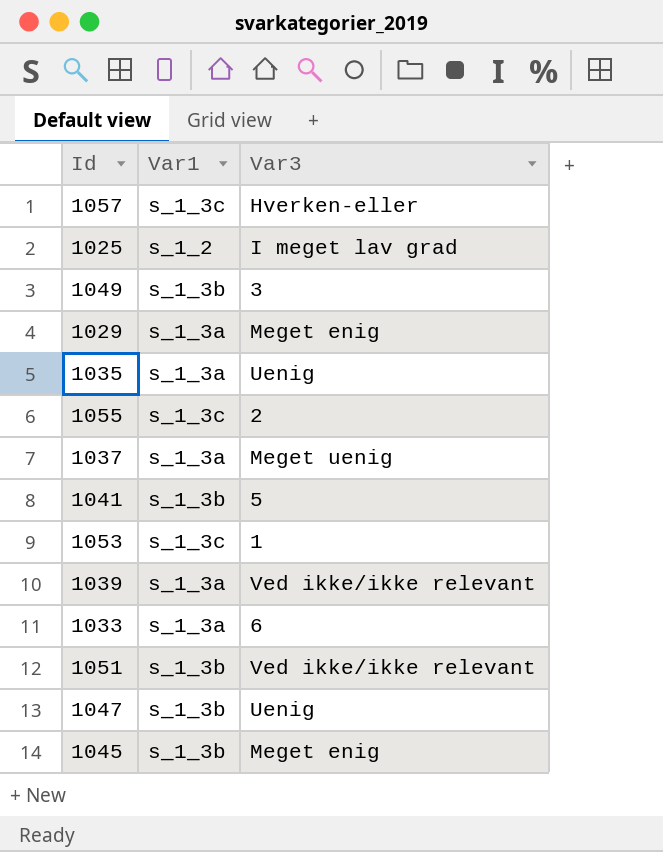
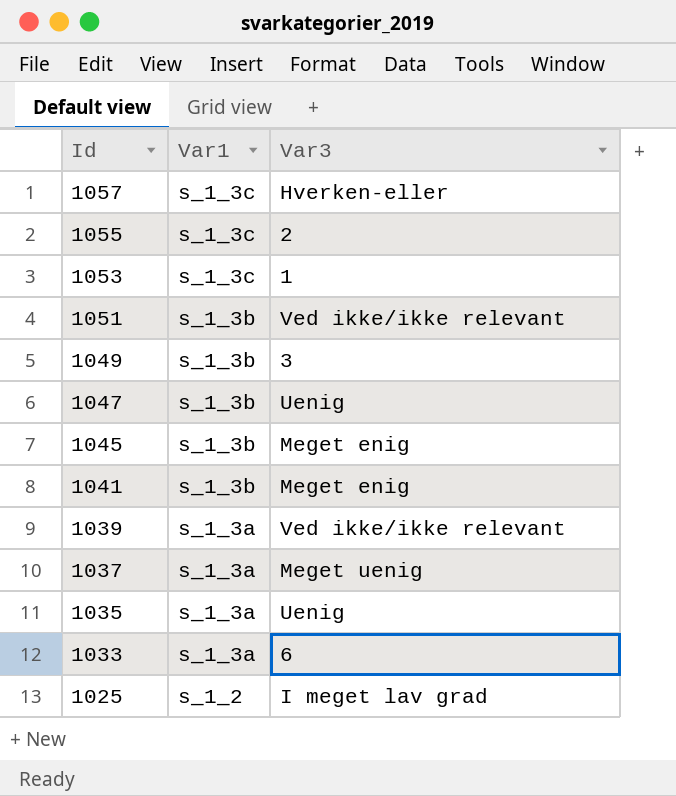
row order: none -> Id descending
row 1029: s_1_3a | Meget enig -> none
1041 | Var3: 5 -> Meget enig

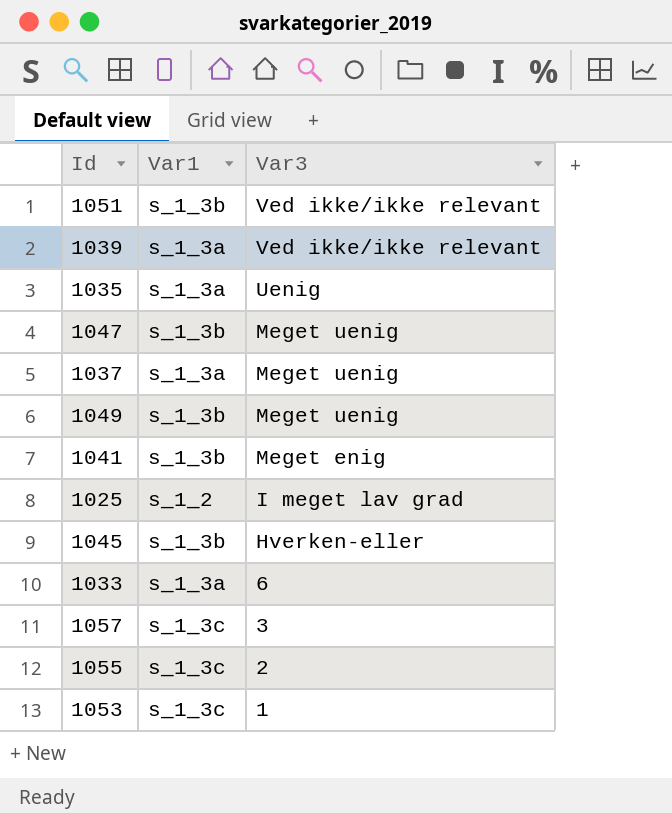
row order: Id descending -> Var3 descending
1047 | Var3: Uenig -> Meget uenig
1049 | Var3: 3 -> Meget uenig
1045 | Var3: Meget enig -> Hverken-eller
1057 | Var3: Hverken-eller -> 3

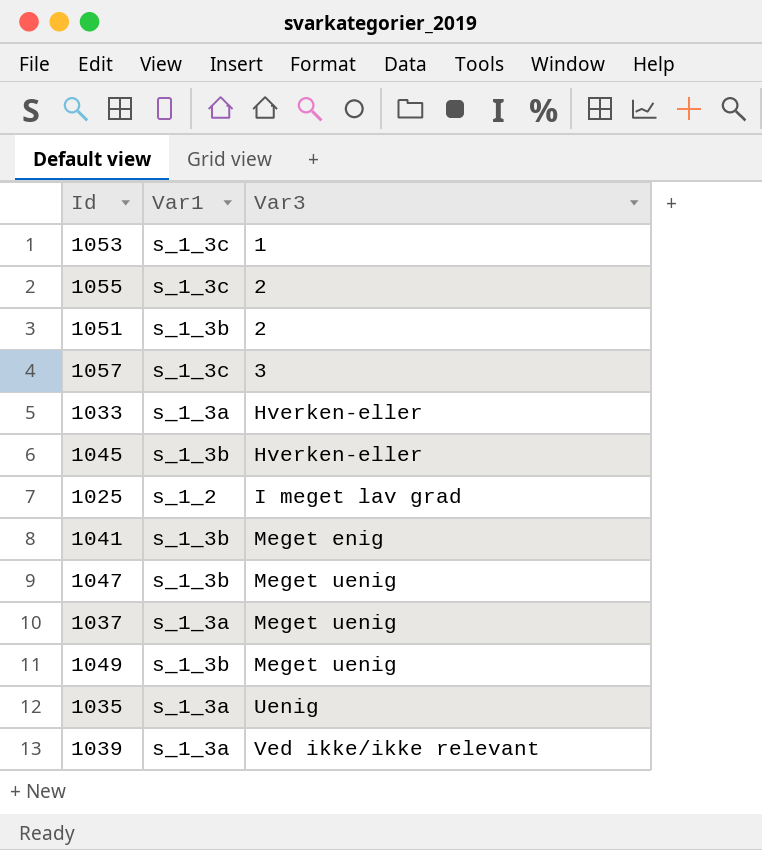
row order: Var3 descending -> Var3 ascending
1051 | Var3: Ved ikke/ikke relevant -> 2
1033 | Var3: 6 -> Hverken-eller

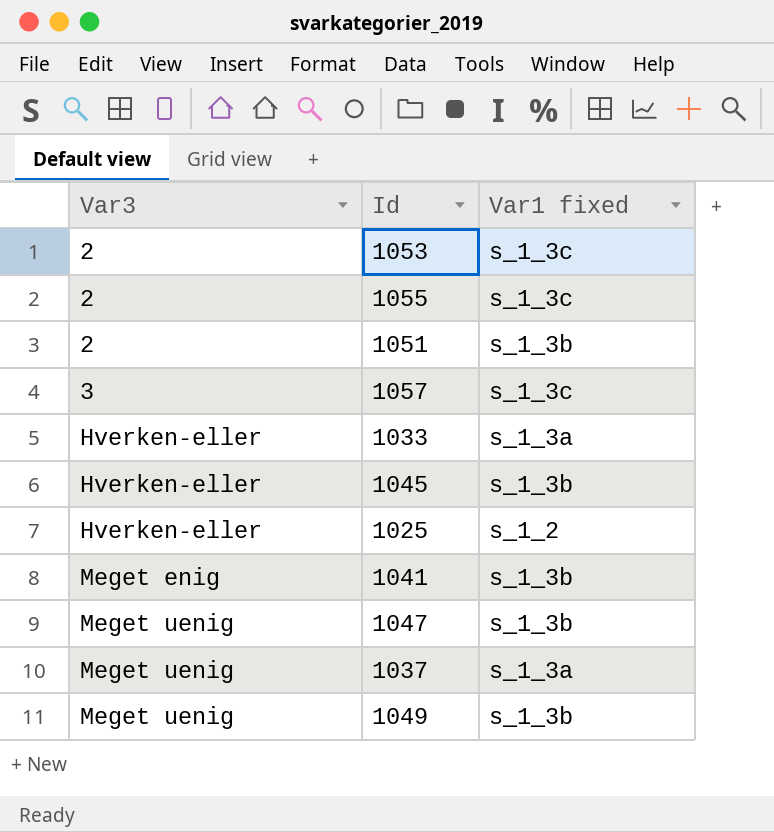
column Var3 | position: 3 -> 1
column name: Var1 -> Var1 fixed
row 1035: s_1_3a | Uenig -> none
row 1039: s_1_3a | Ved ikke/ikke relevant -> none
1053 | Var3: 1 -> 2
1025 | Var3: I meget lav grad -> Hverken-eller

